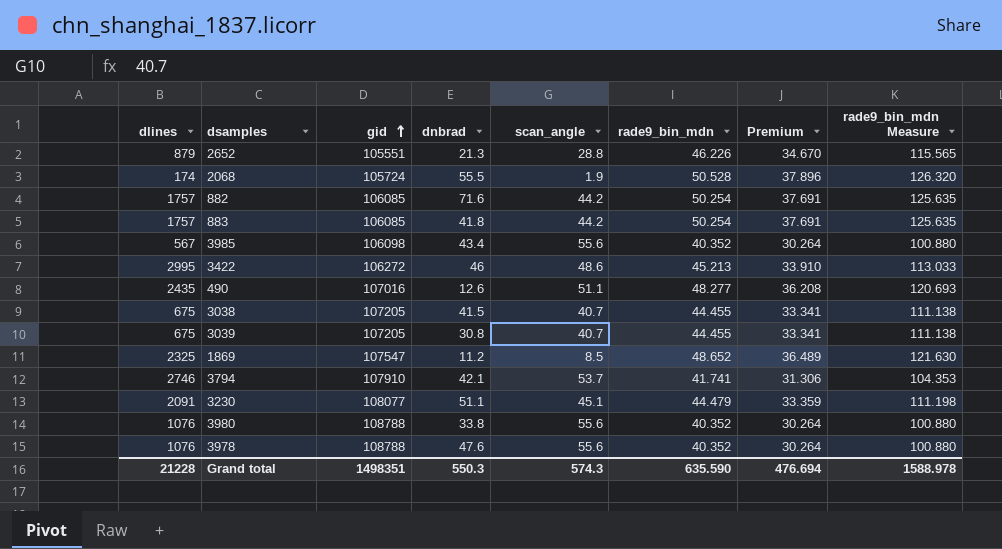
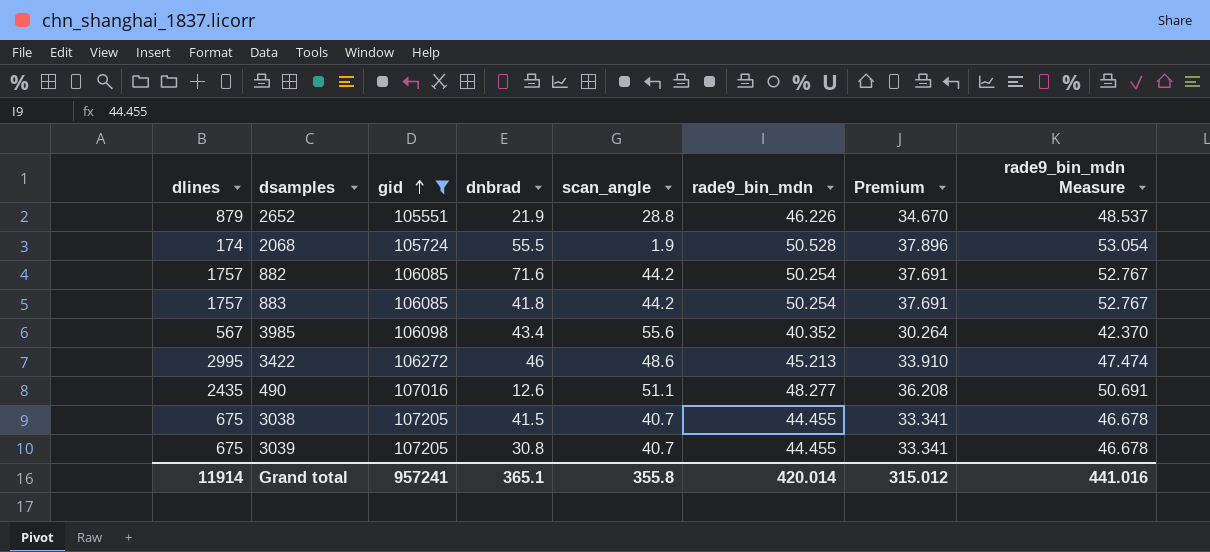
filter: none -> gid <= 107205
column rade9_bin_mdn Measure | formula: [rade9_bin_mdn] * 2.5 -> [rade9_bin_mdn] * 1.05
2652 | dnbrad: 21.3 -> 21.9
Grand total | dlines: 21228 -> 11914
Grand total | gid: 1498351 -> 957241
Grand total | dnbrad: 550.3 -> 365.1
Grand total | scan_angle: 574.3 -> 355.8
Grand total | rade9_bin_mdn: 635.590 -> 420.014
Grand total | Premium: 476.694 -> 315.012
Grand total | rade9_bin_mdn Measure: 1588.978 -> 441.016

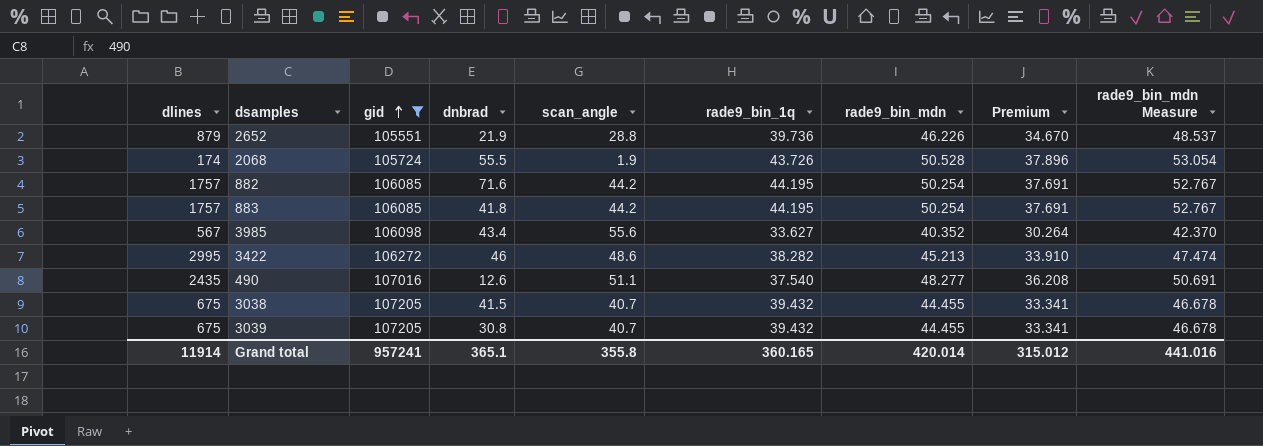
column rade9_bin_1q | position: none -> 6

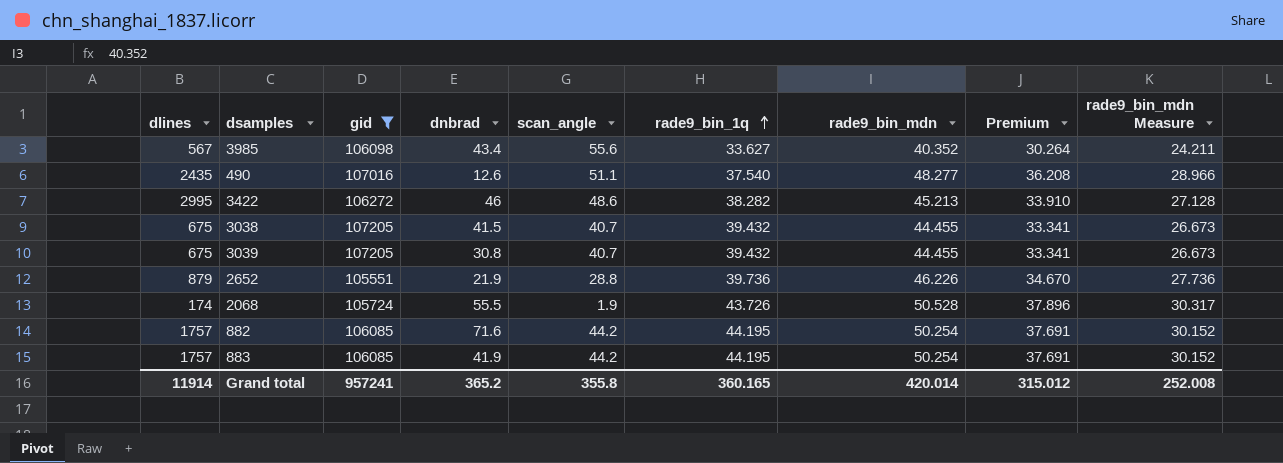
row order: gid ascending -> rade9_bin_1q ascending
column rade9_bin_mdn Measure | formula: [rade9_bin_mdn] * 1.05 -> [rade9_bin_mdn] * 0.6
883 | dnbrad: 41.8 -> 41.9
Grand total | dnbrad: 365.1 -> 365.2
Grand total | rade9_bin_mdn Measure: 441.016 -> 252.008

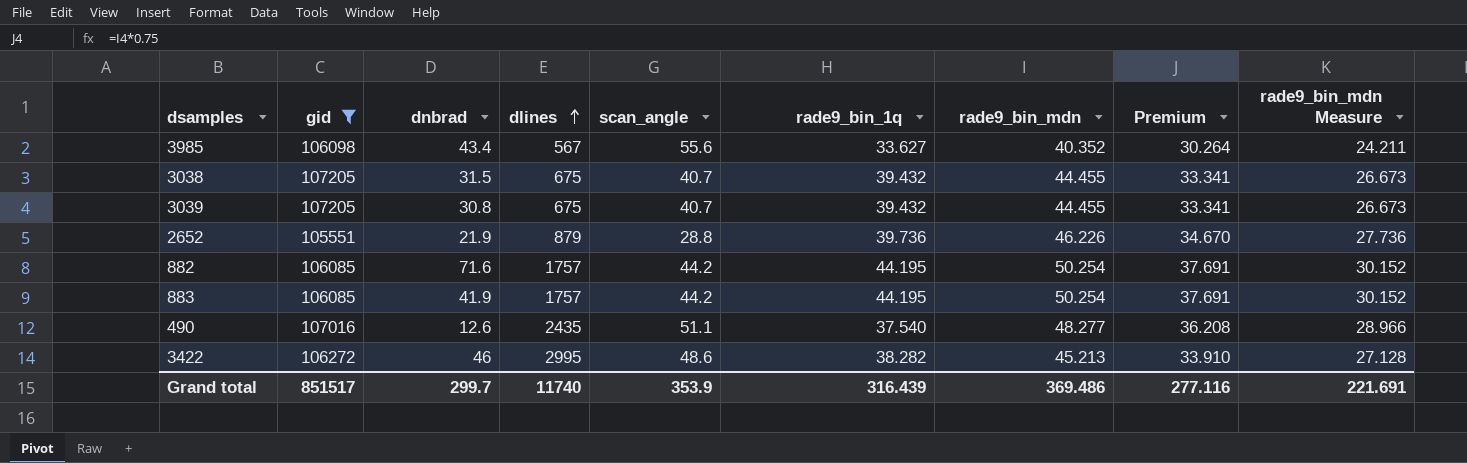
row order: rade9_bin_1q ascending -> dlines ascending
column dlines | position: 1 -> 4
row 2068: 174 | 105724 | 55.5 | 1.9 | 43.726 | 50.528 | 37.896 | 30.317 -> none
3038 | dnbrad: 41.5 -> 31.5
Grand total | gid: 957241 -> 851517
Grand total | dnbrad: 365.2 -> 299.7
Grand total | dlines: 11914 -> 11740
Grand total | scan_angle: 355.8 -> 353.9
Grand total | rade9_bin_1q: 360.165 -> 316.439
Grand total | rade9_bin_mdn: 420.014 -> 369.486
Grand total | Premium: 315.012 -> 277.116
Grand total | rade9_bin_mdn Measure: 252.008 -> 221.691

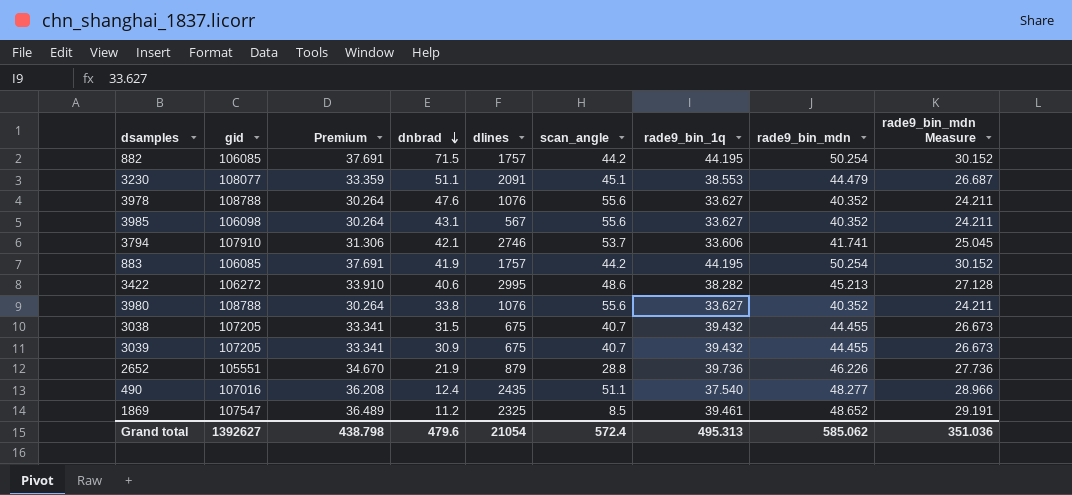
filter: gid <= 107205 -> none
row order: dlines ascending -> dnbrad descending
column Premium | position: 8 -> 3
882 | dnbrad: 71.6 -> 71.5
3985 | dnbrad: 43.4 -> 43.1
3422 | dnbrad: 46 -> 40.6
3039 | dnbrad: 30.8 -> 30.9
490 | dnbrad: 12.6 -> 12.4
Grand total | gid: 851517 -> 1392627
Grand total | Premium: 277.116 -> 438.798
Grand total | dnbrad: 299.7 -> 479.6
Grand total | dlines: 11740 -> 21054
Grand total | scan_angle: 353.9 -> 572.4
Grand total | rade9_bin_1q: 316.439 -> 495.313
Grand total | rade9_bin_mdn: 369.486 -> 585.062
Grand total | rade9_bin_mdn Measure: 221.691 -> 351.036

